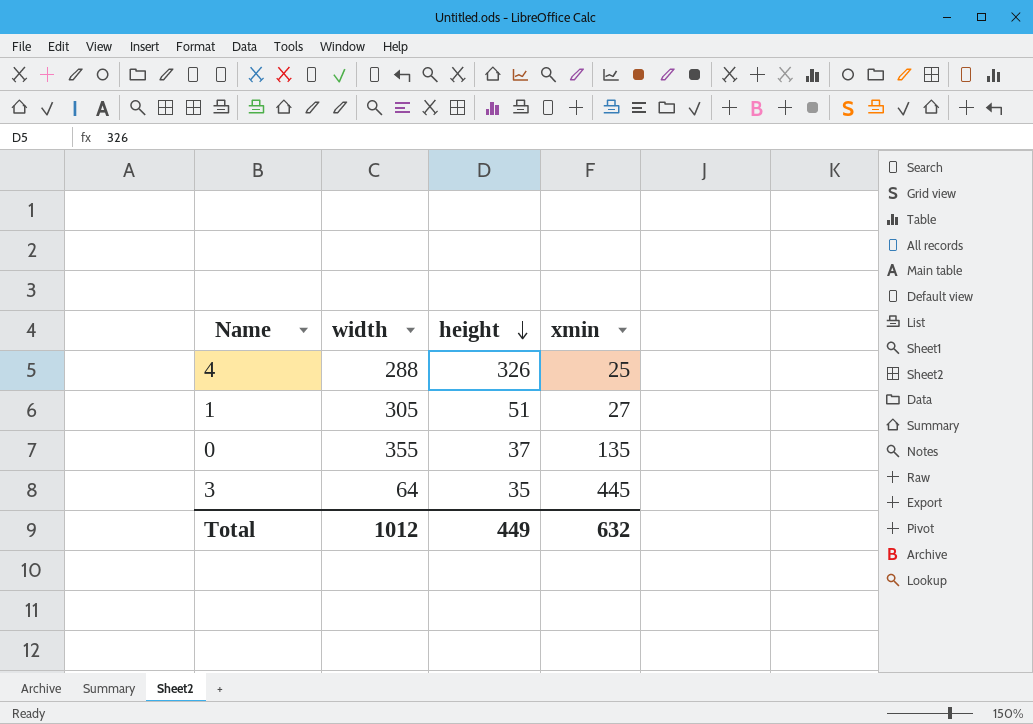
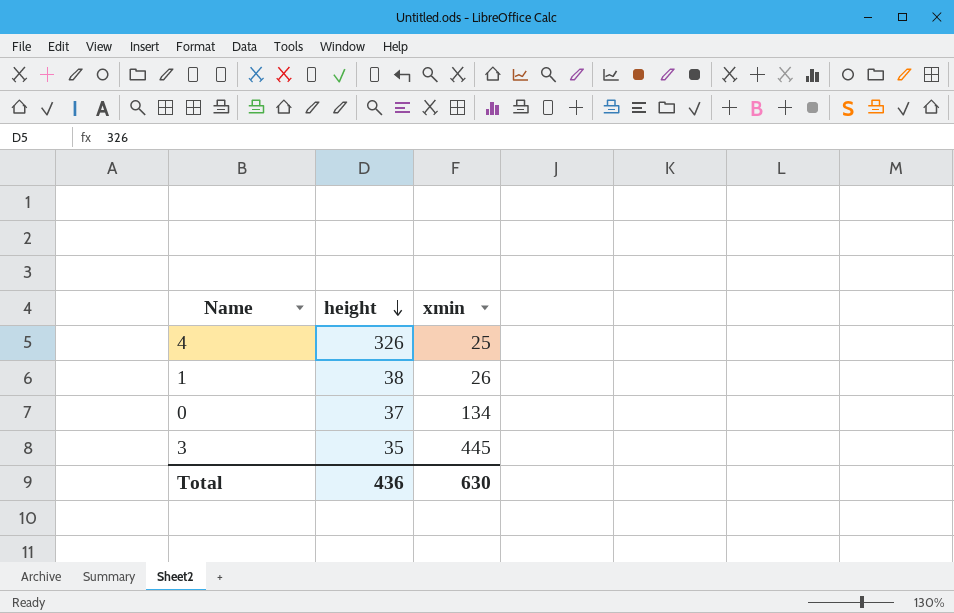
column width | position: 2 -> none
1 | height: 51 -> 38
1 | xmin: 27 -> 26
0 | xmin: 135 -> 134
Total | height: 449 -> 436
Total | xmin: 632 -> 630

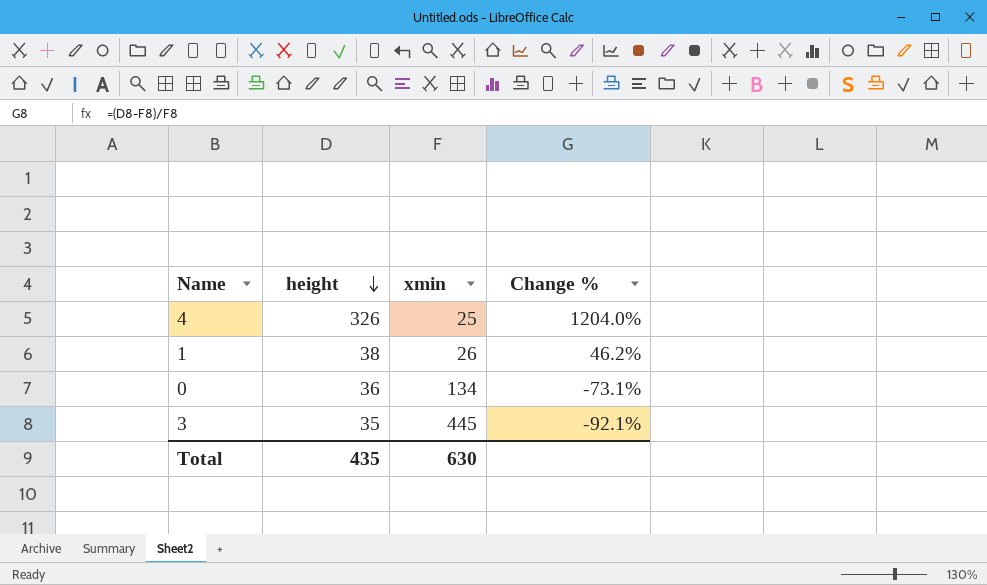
column Change % | formula: none -> ([height] - [xmin]) / [xmin]
0 | height: 37 -> 36
Total | height: 436 -> 435

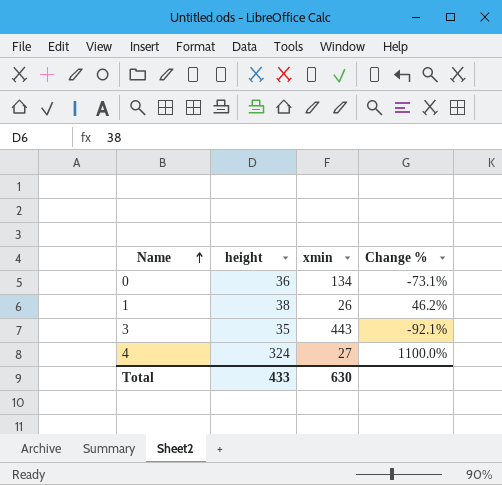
row order: height descending -> Name ascending
3 | xmin: 445 -> 443
4 | height: 326 -> 324
4 | xmin: 25 -> 27
4 | Change %: 1204.0% -> 1100.0%
Total | height: 435 -> 433

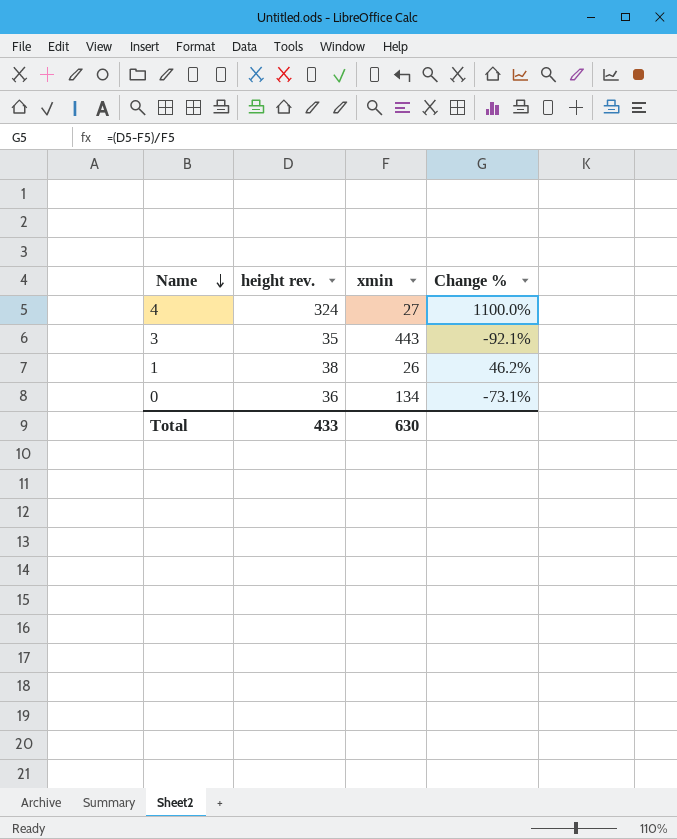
row order: Name ascending -> Name descending
column name: height -> height rev.

